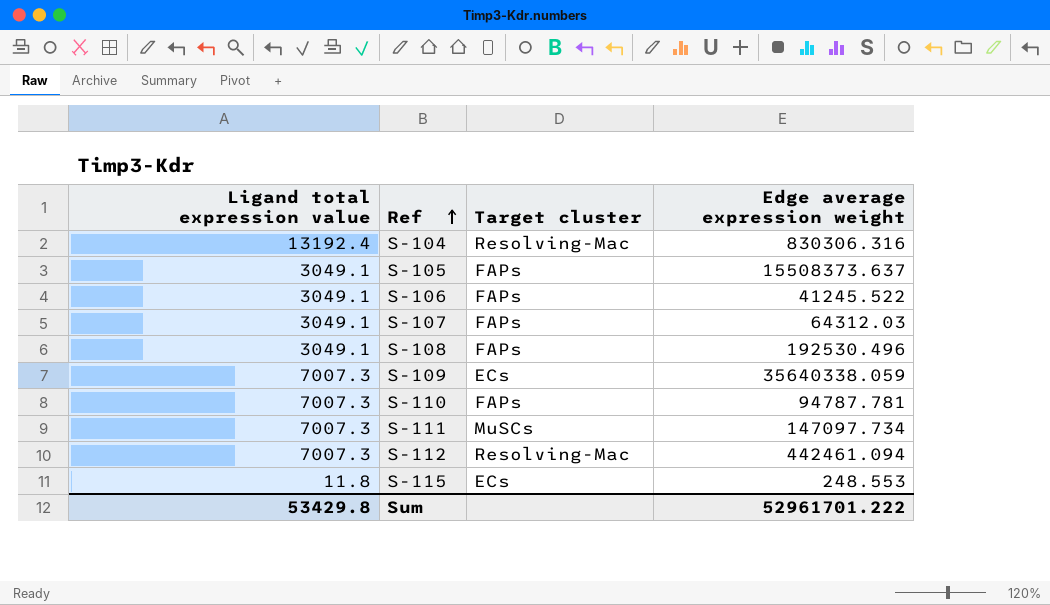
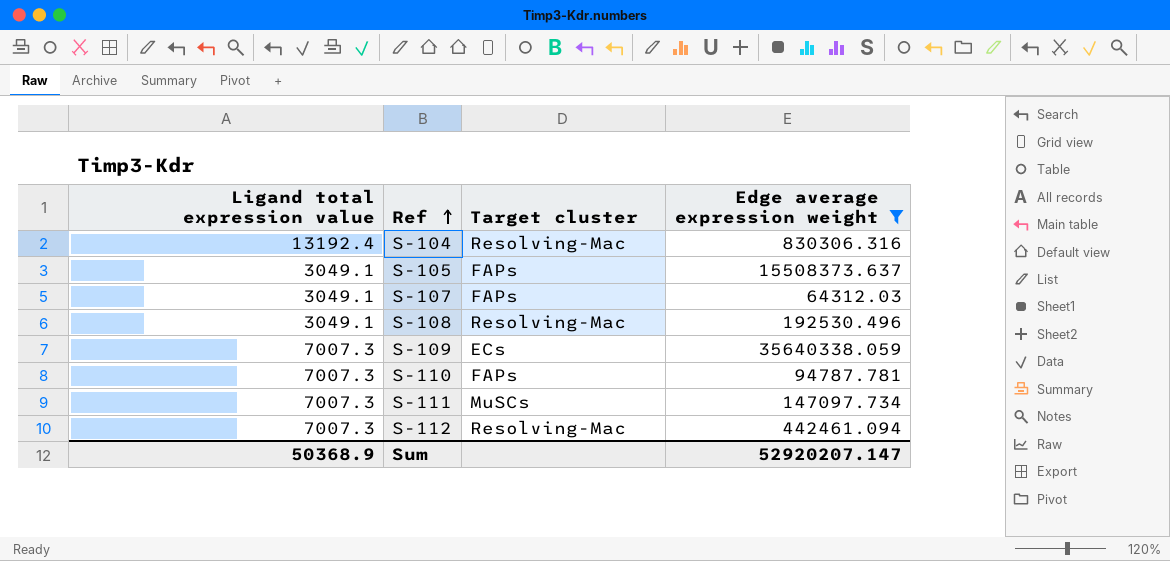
filter: none -> Edge average expression weight >= 64312.03
S-108 | Target cluster: FAPs -> Resolving-Mac
Sum | Ligand total expression value: 53429.8 -> 50368.9
Sum | Edge average expression weight: 52961701.222 -> 52920207.147

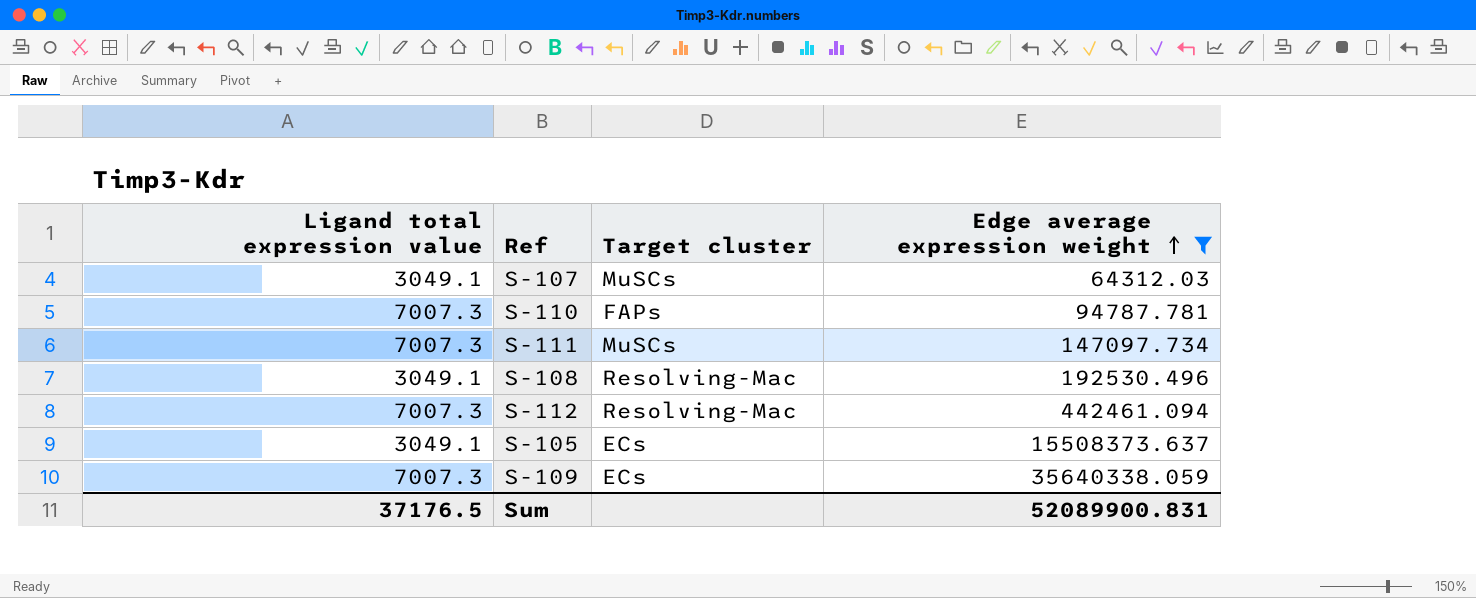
row order: Ref ascending -> Edge average expression weight ascending
row S-104: 13192.4 | Resolving-Mac | 830306.316 -> none
S-107 | Target cluster: FAPs -> MuSCs
S-105 | Target cluster: FAPs -> ECs
Sum | Ligand total expression value: 50368.9 -> 37176.5
Sum | Edge average expression weight: 52920207.147 -> 52089900.831

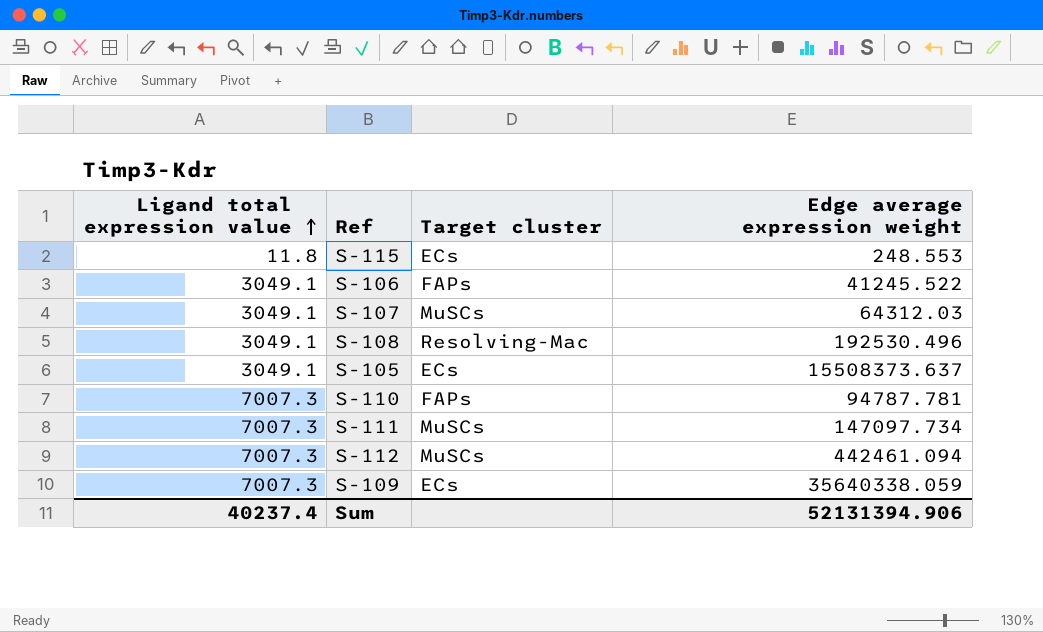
filter: Edge average expression weight >= 64312.03 -> none
row order: Edge average expression weight ascending -> Ligand total expression value ascending
S-112 | Target cluster: Resolving-Mac -> MuSCs
Sum | Ligand total expression value: 37176.5 -> 40237.4
Sum | Edge average expression weight: 52089900.831 -> 52131394.906

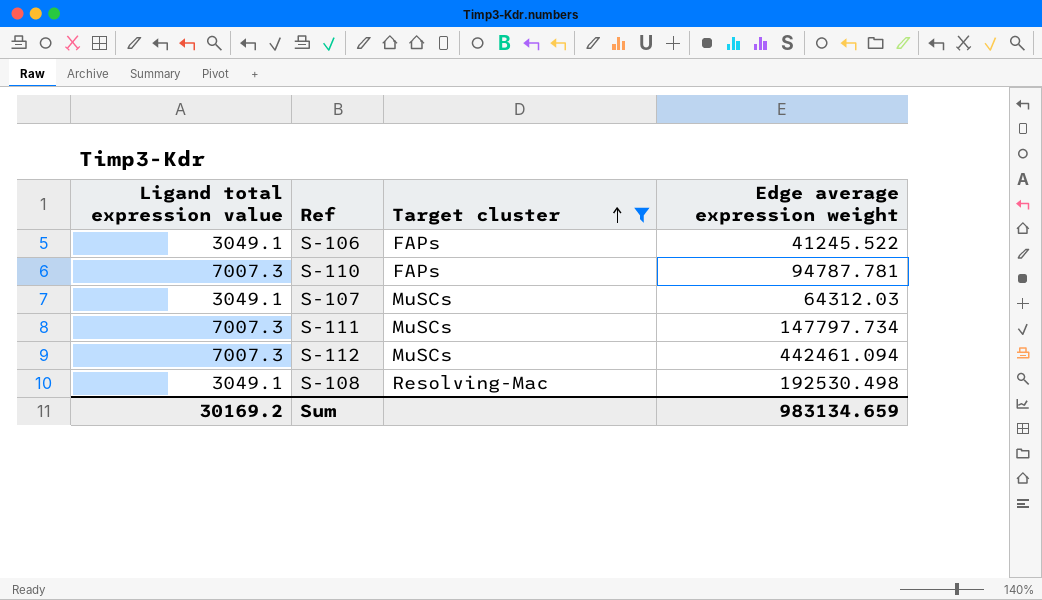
filter: none -> Target cluster != ECs
row order: Ligand total expression value ascending -> Target cluster ascending
S-111 | Edge average expression weight: 147097.734 -> 147797.734
S-108 | Edge average expression weight: 192530.496 -> 192530.498
Sum | Ligand total expression value: 40237.4 -> 30169.2
Sum | Edge average expression weight: 52131394.906 -> 983134.659

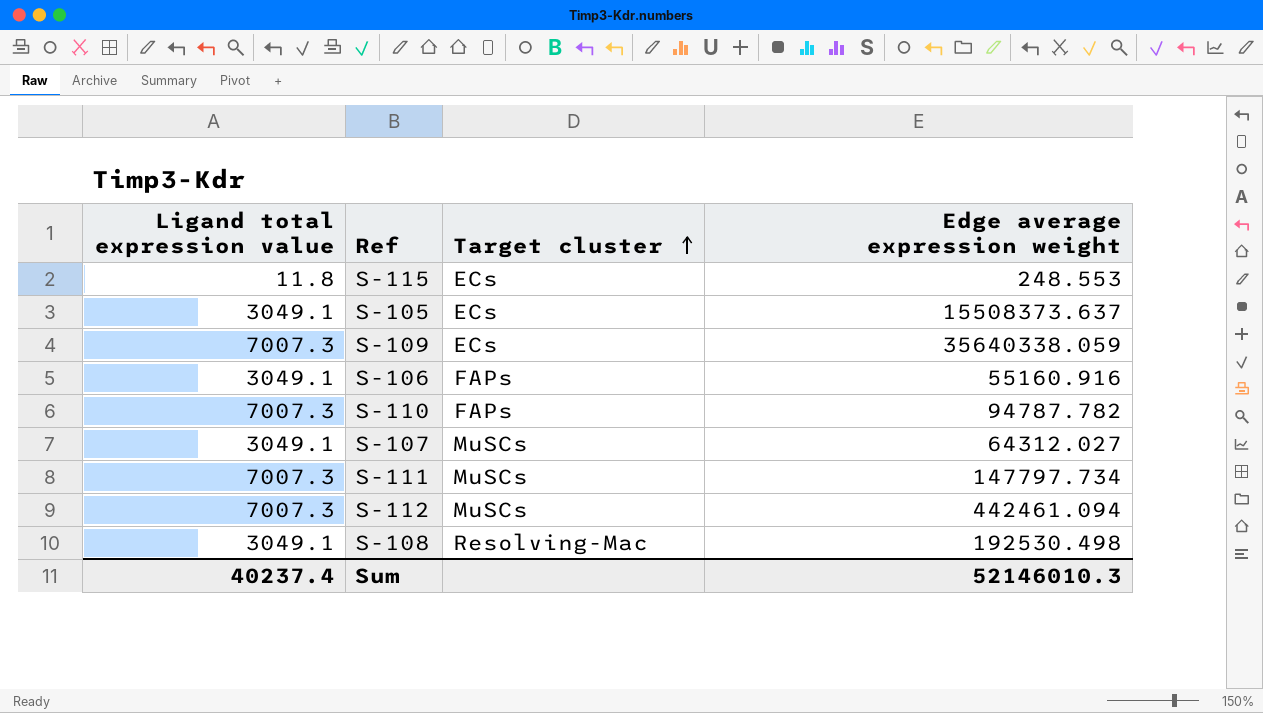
filter: Target cluster != ECs -> none
S-106 | Edge average expression weight: 41245.522 -> 55160.916
S-110 | Edge average expression weight: 94787.781 -> 94787.782
S-107 | Edge average expression weight: 64312.03 -> 64312.027
Sum | Ligand total expression value: 30169.2 -> 40237.4
Sum | Edge average expression weight: 983134.659 -> 52146010.3

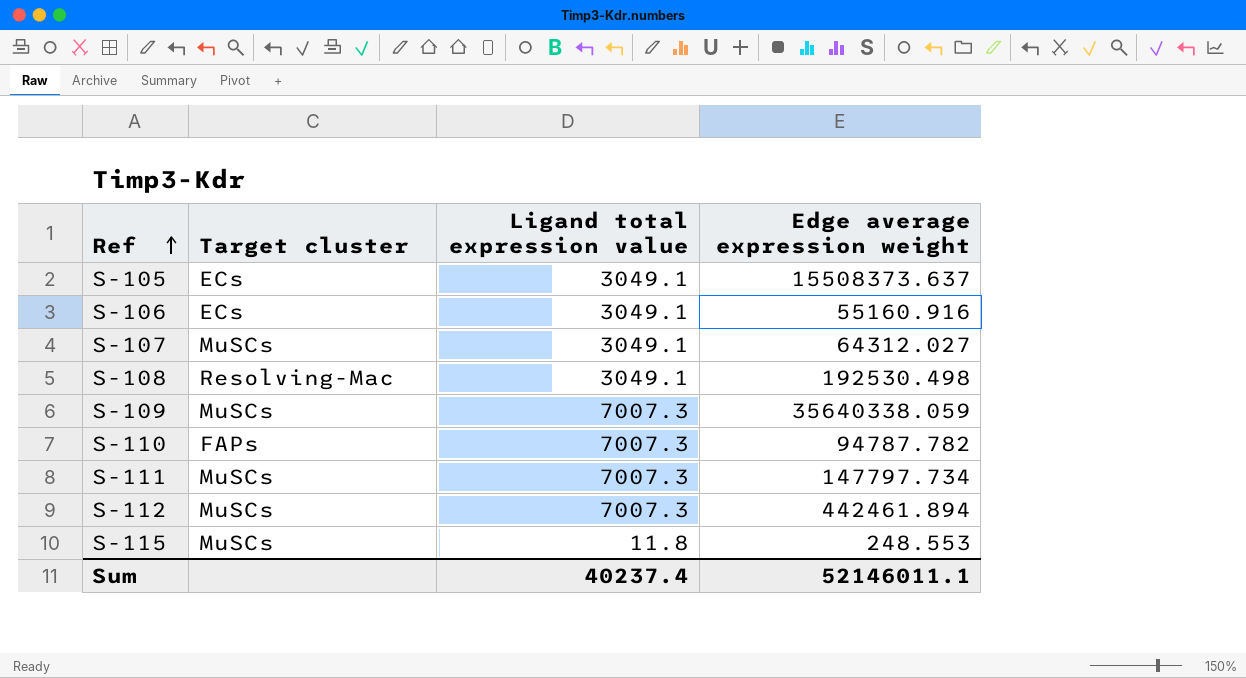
row order: Target cluster ascending -> Ref ascending
column Ligand total expression value | position: 1 -> 3
S-106 | Target cluster: FAPs -> ECs
S-109 | Target cluster: ECs -> MuSCs
S-112 | Edge average expression weight: 442461.094 -> 442461.894
S-115 | Target cluster: ECs -> MuSCs
Sum | Edge average expression weight: 52146010.3 -> 52146011.1

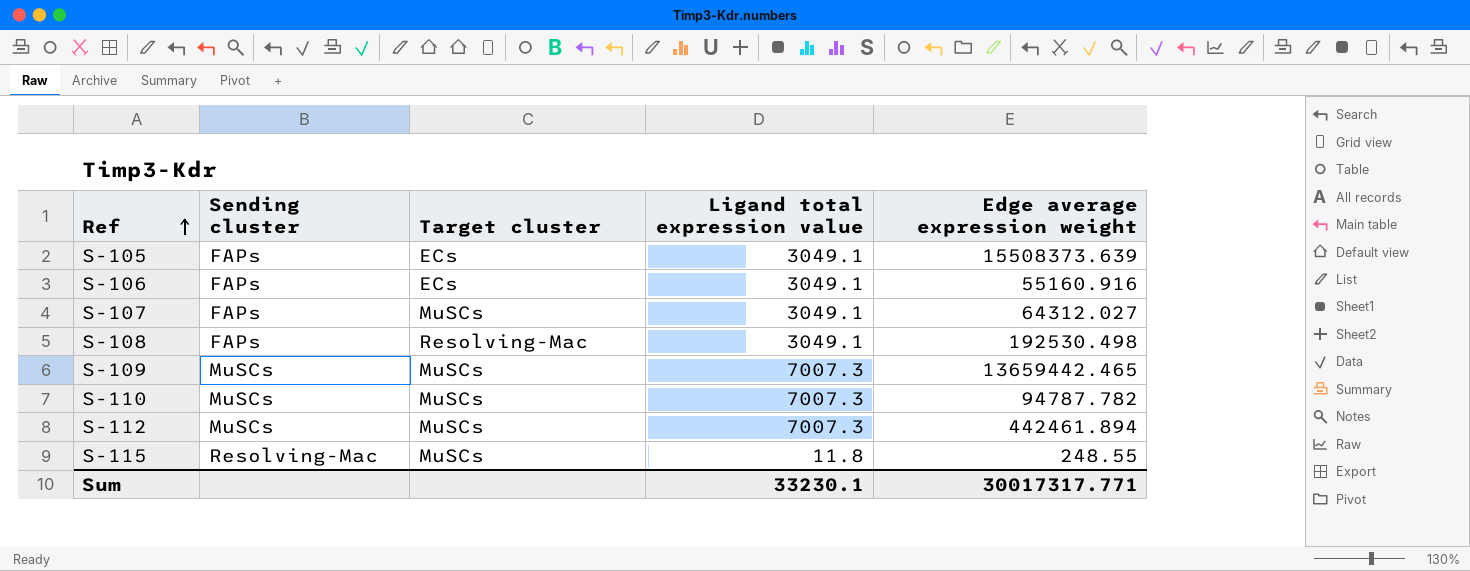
column Sending cluster | position: none -> 2
row S-111: MuSCs | 7007.3 | 147797.734 -> none
S-105 | Edge average expression weight: 15508373.637 -> 15508373.639
S-109 | Edge average expression weight: 35640338.059 -> 13659442.465
S-110 | Target cluster: FAPs -> MuSCs
S-115 | Edge average expression weight: 248.553 -> 248.55
Sum | Ligand total expression value: 40237.4 -> 33230.1
Sum | Edge average expression weight: 52146011.1 -> 30017317.771

